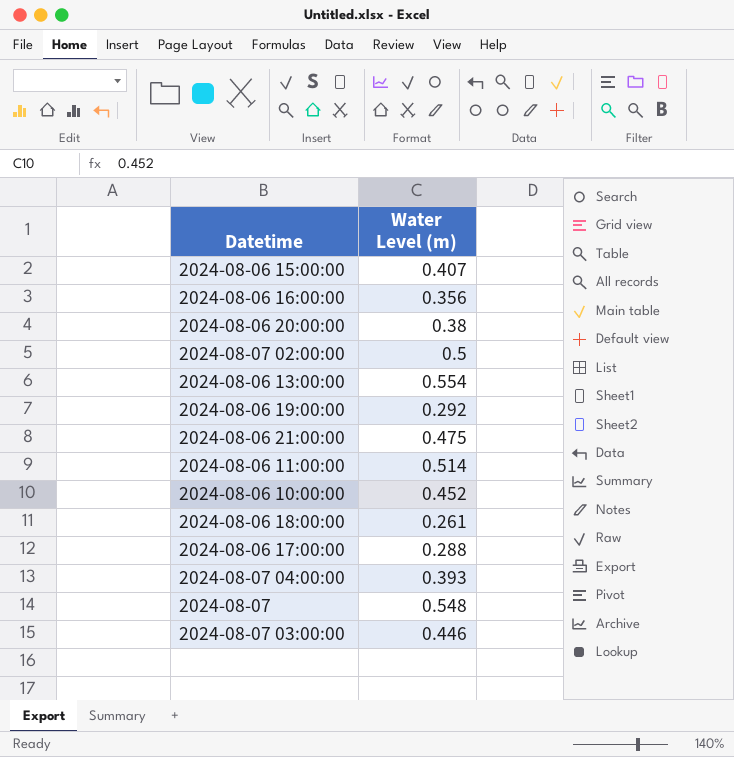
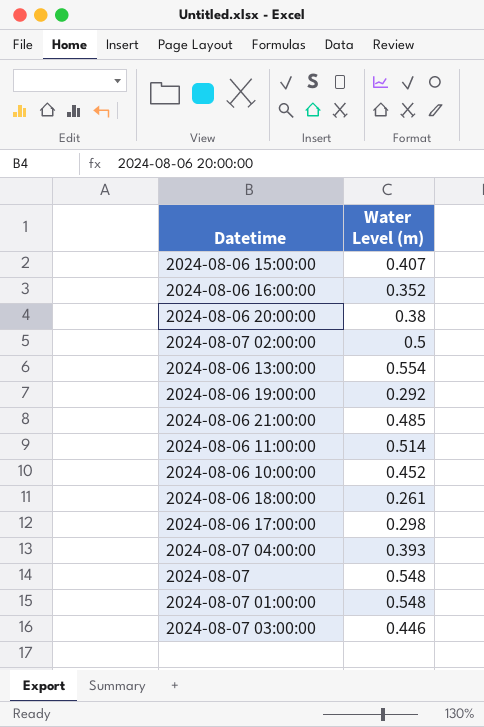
2024-08-06 16:00:00 | Water Level (m): 0.356 -> 0.352
2024-08-06 21:00:00 | Water Level (m): 0.475 -> 0.485
2024-08-06 17:00:00 | Water Level (m): 0.288 -> 0.298
row 2024-08-07 01:00:00: none -> 0.548

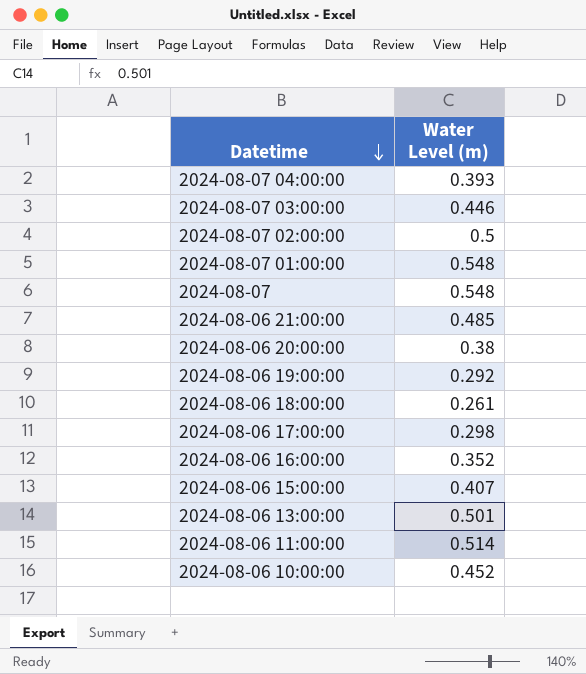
row order: none -> Datetime descending
2024-08-06 13:00:00 | Water Level (m): 0.554 -> 0.501

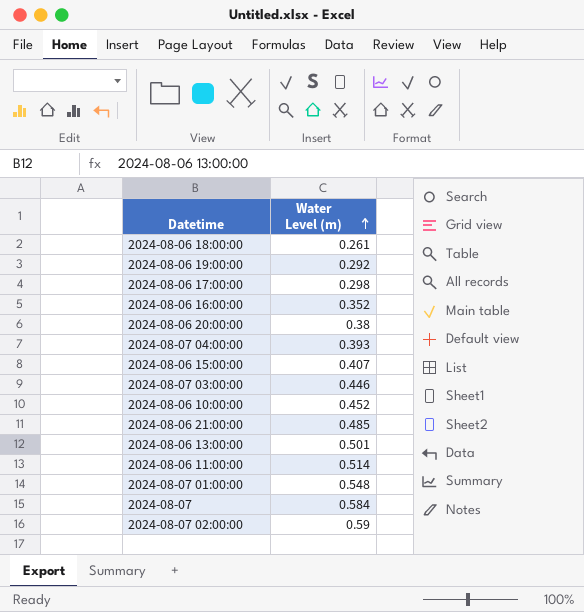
row order: Datetime descending -> Water Level (m) ascending
2024-08-07 | Water Level (m): 0.548 -> 0.584
2024-08-07 02:00:00 | Water Level (m): 0.5 -> 0.59

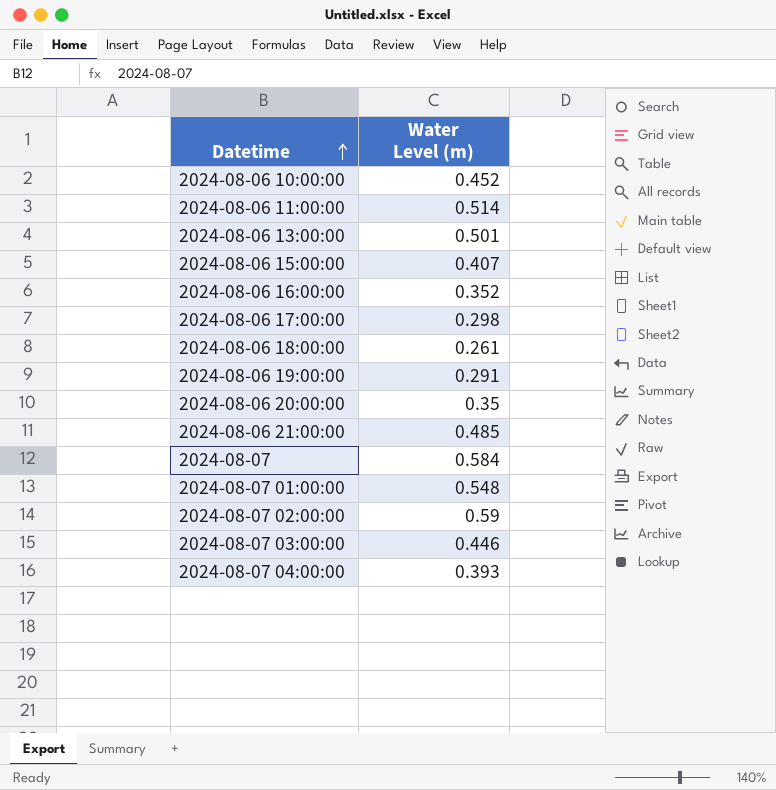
row order: Water Level (m) ascending -> Datetime ascending
2024-08-06 19:00:00 | Water Level (m): 0.292 -> 0.291
2024-08-06 20:00:00 | Water Level (m): 0.38 -> 0.35

